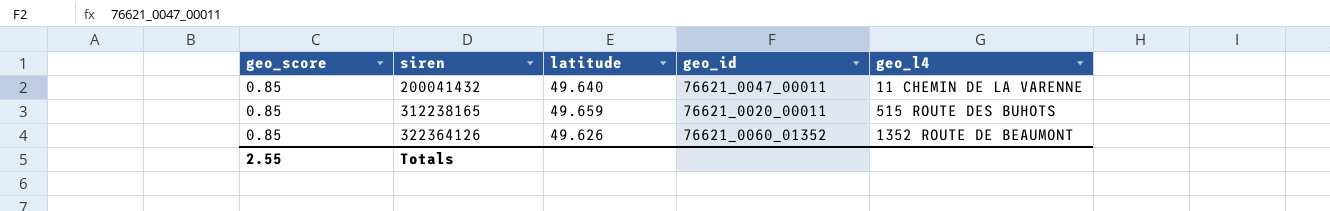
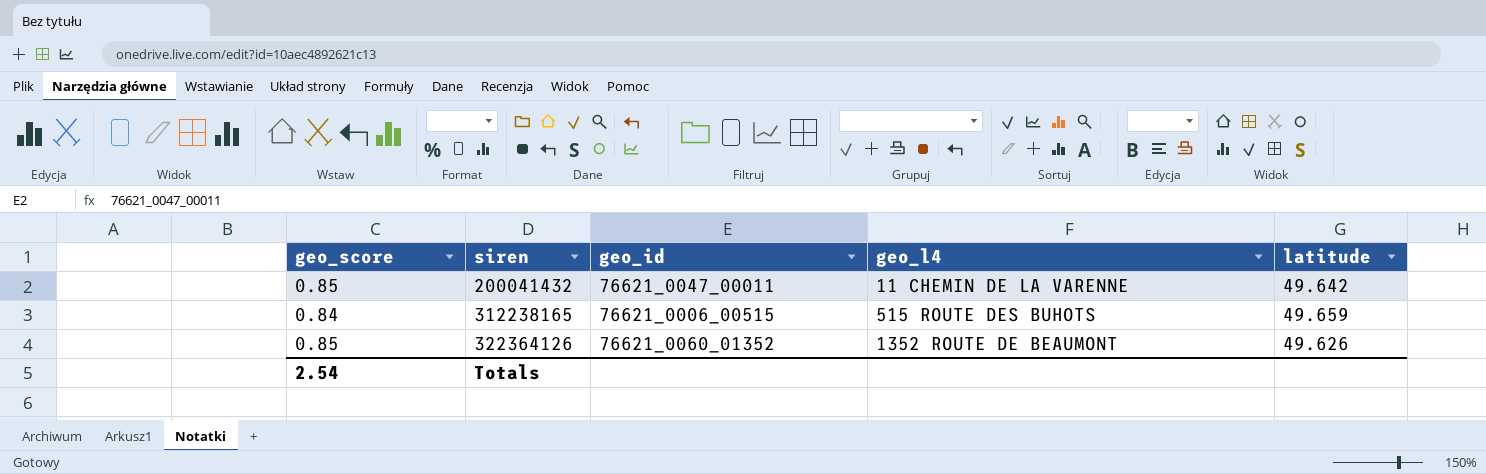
column latitude | position: 3 -> 5
200041432 | latitude: 49.640 -> 49.642
312238165 | geo_score: 0.85 -> 0.84
312238165 | geo_id: 76621_0020_00011 -> 76621_0006_00515
Totals | geo_score: 2.55 -> 2.54

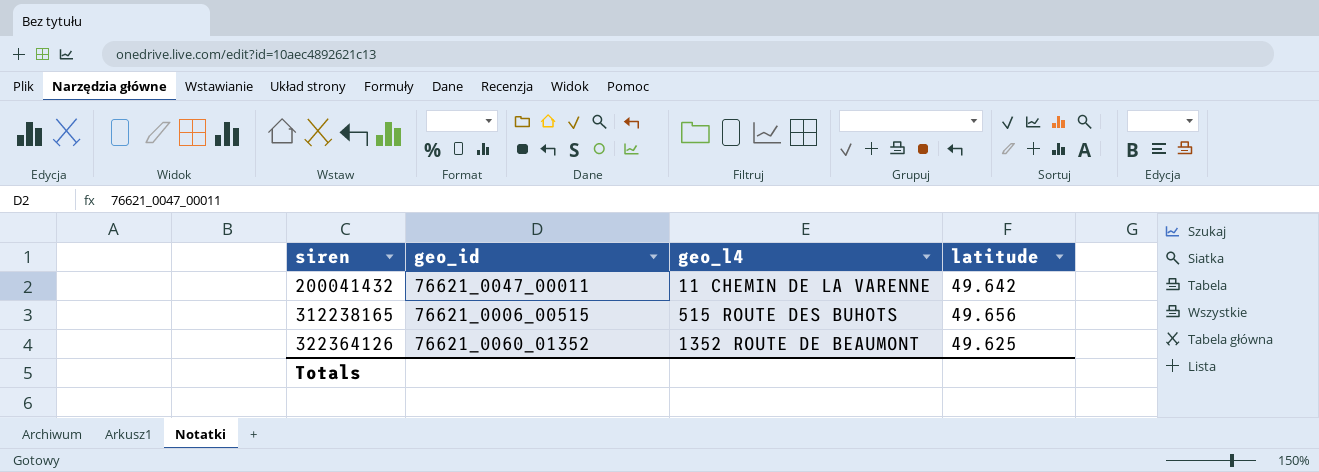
column geo_score | position: 1 -> none
312238165 | latitude: 49.659 -> 49.656
322364126 | latitude: 49.626 -> 49.625

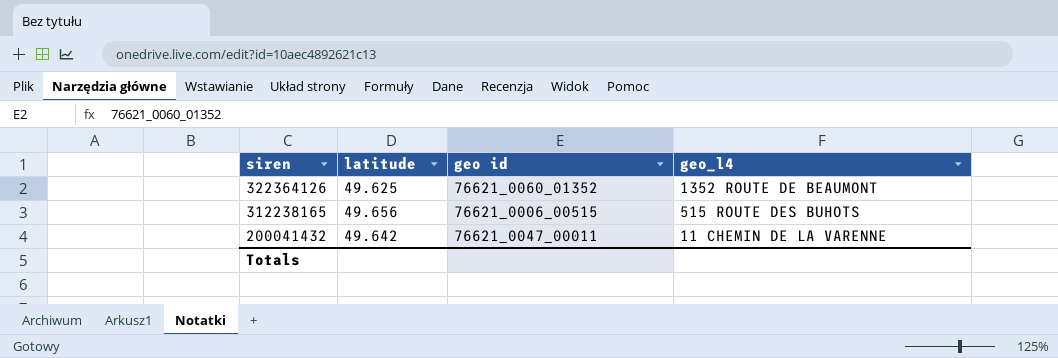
row order: siren ascending -> siren descending
column latitude | position: 4 -> 2
column name: geo_id -> geo id

